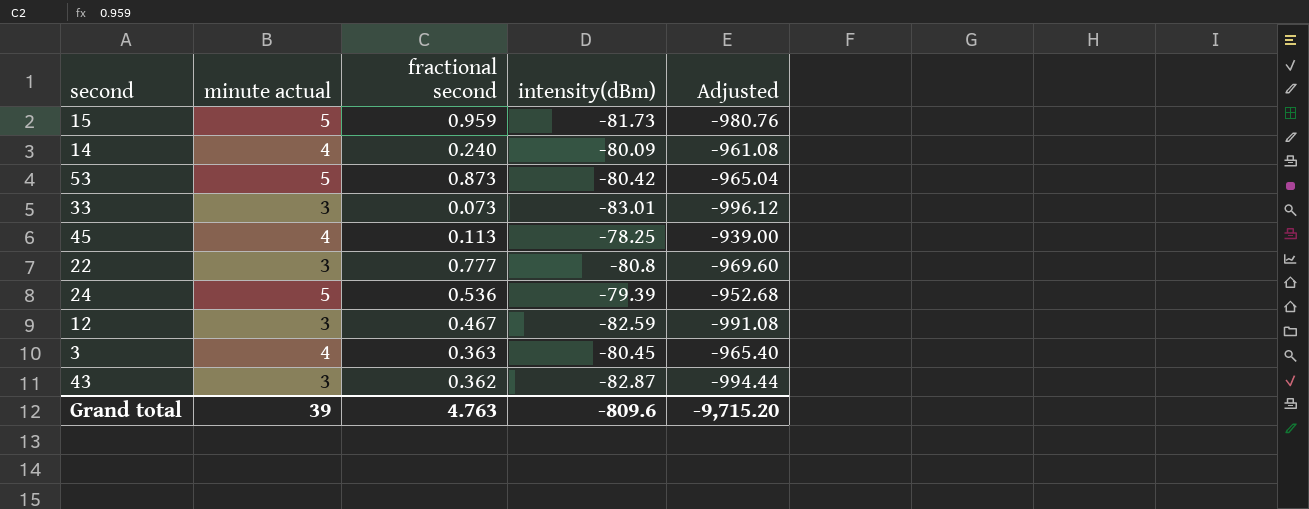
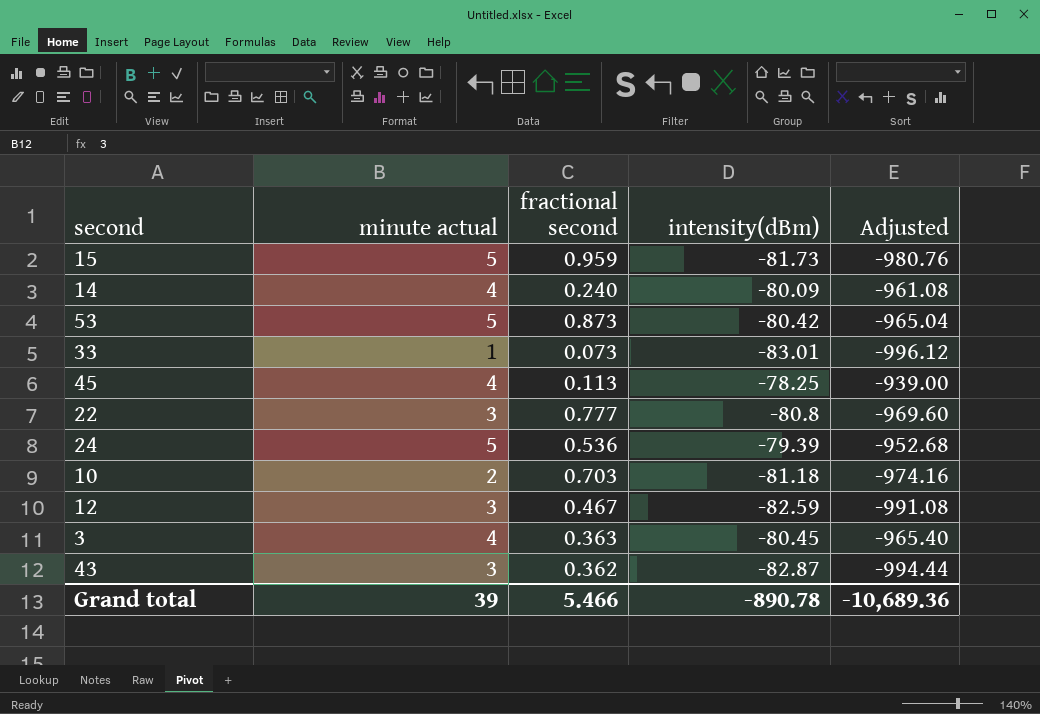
33 | minute actual: 3 -> 1
row 10: none -> 2 | 0.703 | -81.18 | -974.16
Grand total | fractional second: 4.763 -> 5.466
Grand total | intensity(dBm): -809.6 -> -890.78
Grand total | Adjusted: -9,715.20 -> -10,689.36

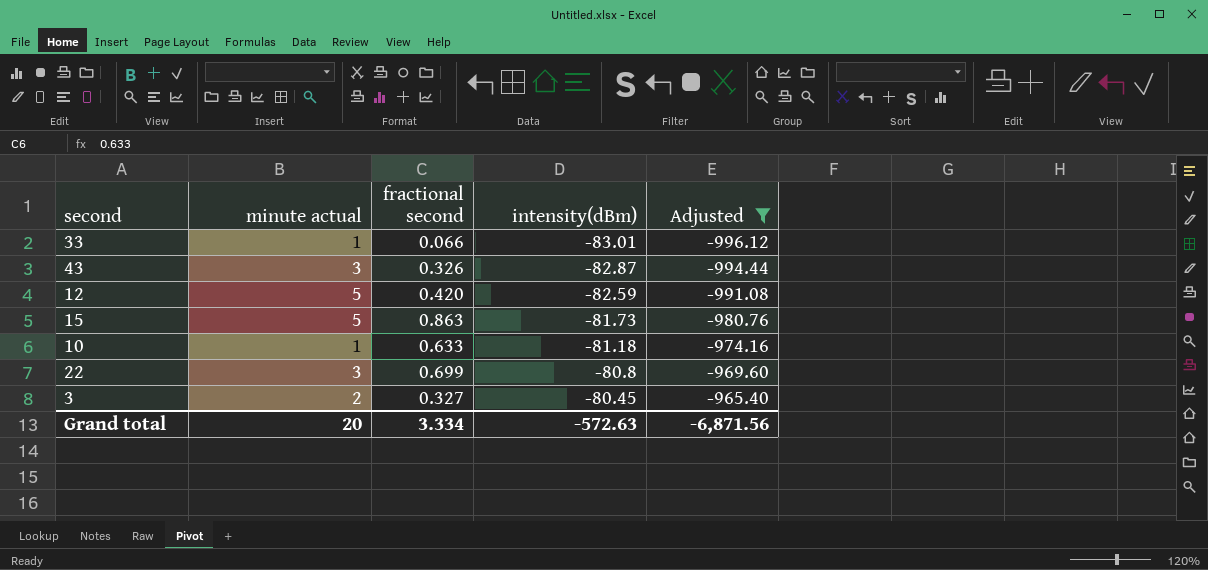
filter: none -> Adjusted <= -965.40
row order: none -> intensity(dBm) ascending
33 | fractional second: 0.073 -> 0.066
43 | fractional second: 0.362 -> 0.326
12 | minute actual: 3 -> 5
12 | fractional second: 0.467 -> 0.420
15 | fractional second: 0.959 -> 0.863
10 | minute actual: 2 -> 1
10 | fractional second: 0.703 -> 0.633
22 | fractional second: 0.777 -> 0.699
3 | minute actual: 4 -> 2
3 | fractional second: 0.363 -> 0.327
Grand total | minute actual: 39 -> 20
Grand total | fractional second: 5.466 -> 3.334
Grand total | intensity(dBm): -890.78 -> -572.63
Grand total | Adjusted: -10,689.36 -> -6,871.56

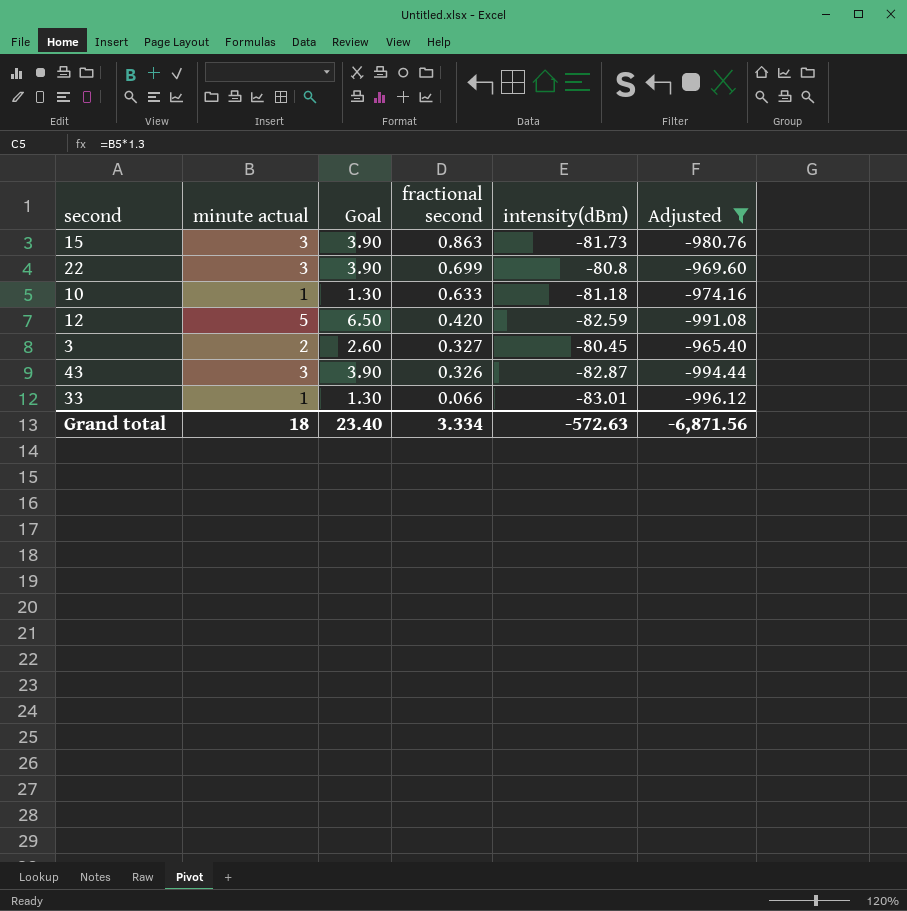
row order: intensity(dBm) ascending -> fractional second descending
column Goal | formula: none -> [minute actual] * 1.3
15 | minute actual: 5 -> 3
Grand total | minute actual: 20 -> 18

